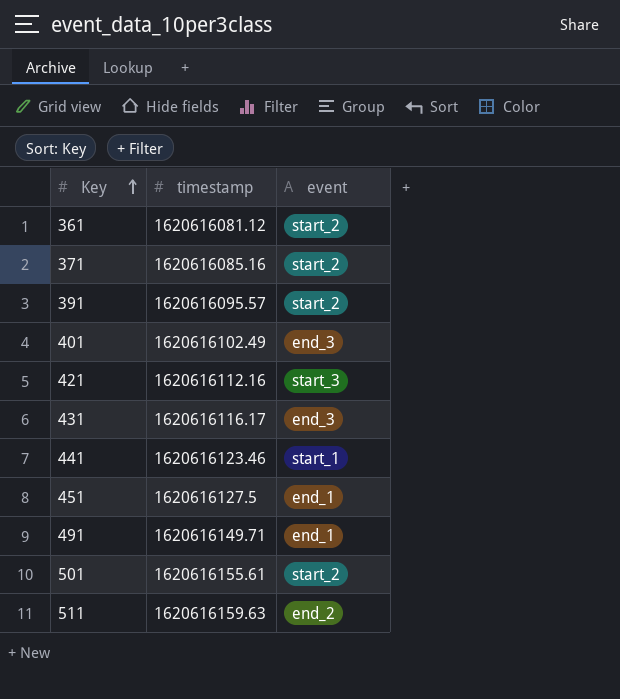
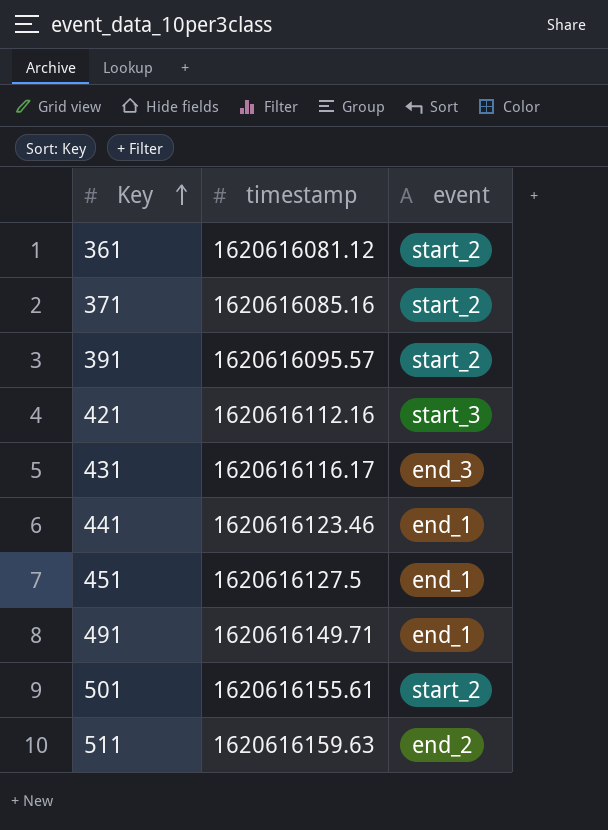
row 401: 1620616102.49 | end_3 -> none
441 | event: start_1 -> end_1

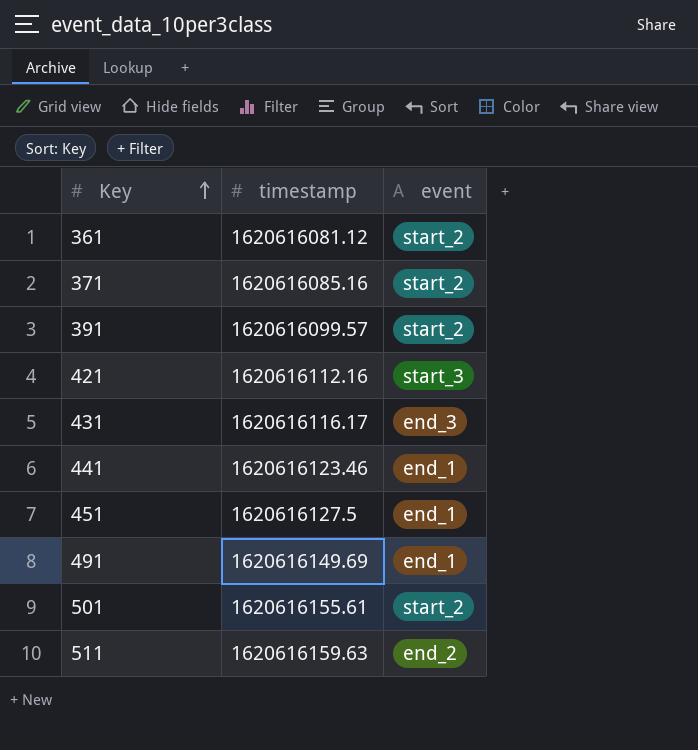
391 | timestamp: 1620616095.57 -> 1620616099.57
491 | timestamp: 1620616149.71 -> 1620616149.69

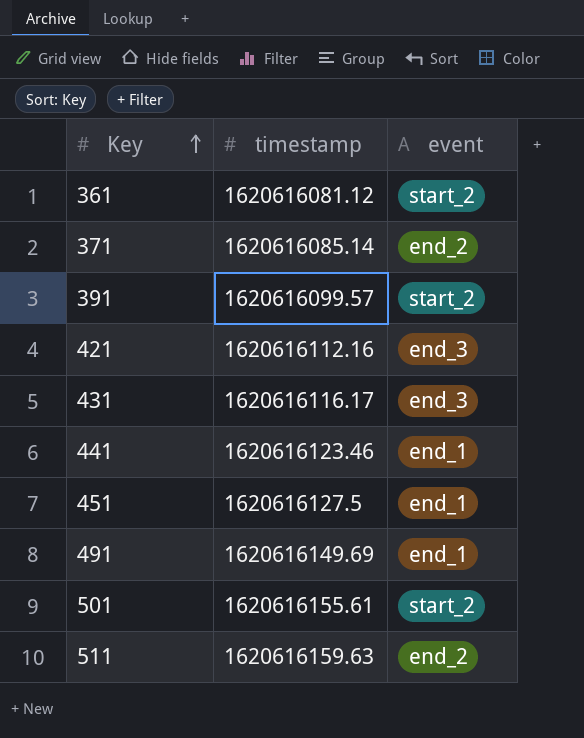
371 | timestamp: 1620616085.16 -> 1620616085.14
371 | event: start_2 -> end_2
421 | event: start_3 -> end_3

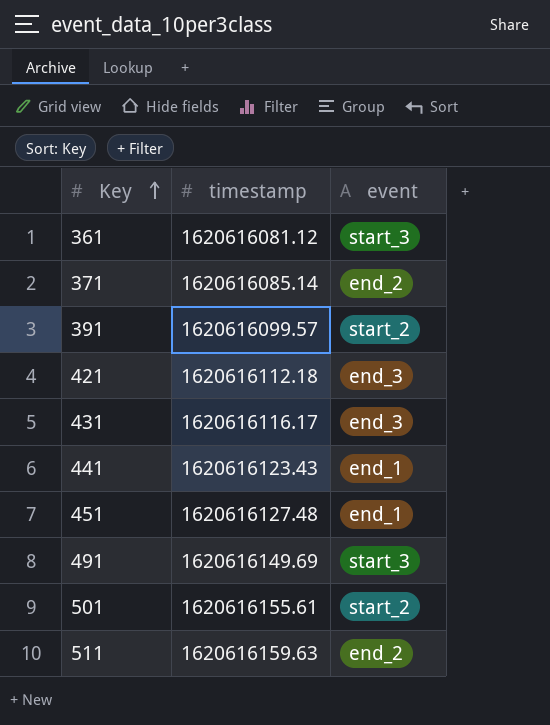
361 | event: start_2 -> start_3
421 | timestamp: 1620616112.16 -> 1620616112.18
441 | timestamp: 1620616123.46 -> 1620616123.43
451 | timestamp: 1620616127.5 -> 1620616127.48
491 | event: end_1 -> start_3

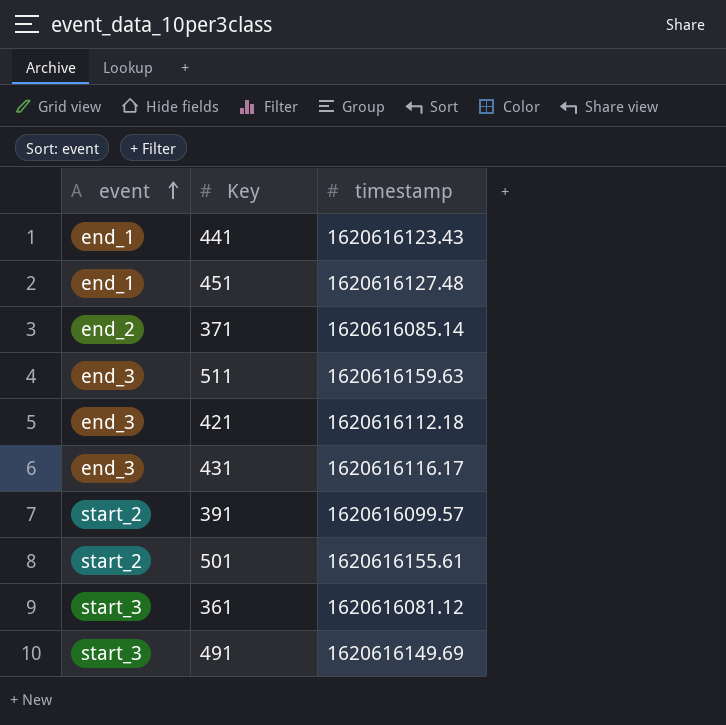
row order: Key ascending -> event ascending
column event | position: 3 -> 1
511 | event: end_2 -> end_3

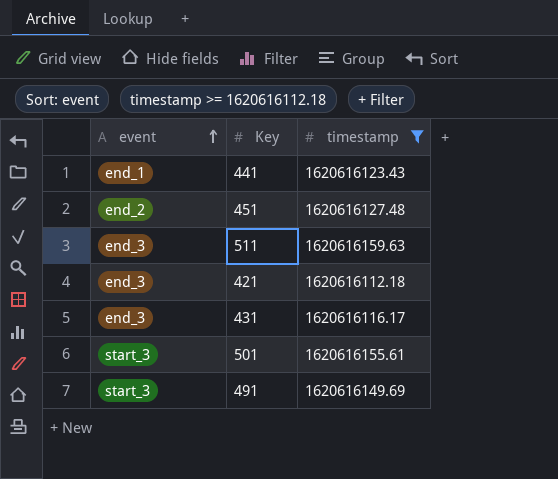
filter: none -> timestamp >= 1620616112.18
451 | event: end_1 -> end_2
501 | event: start_2 -> start_3

